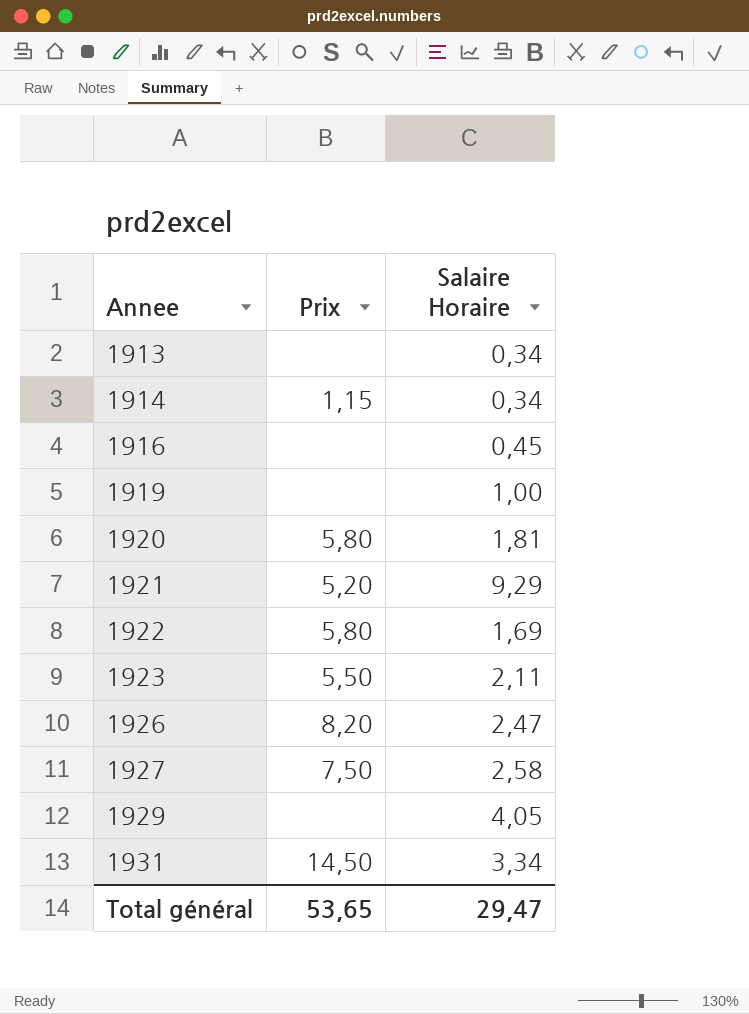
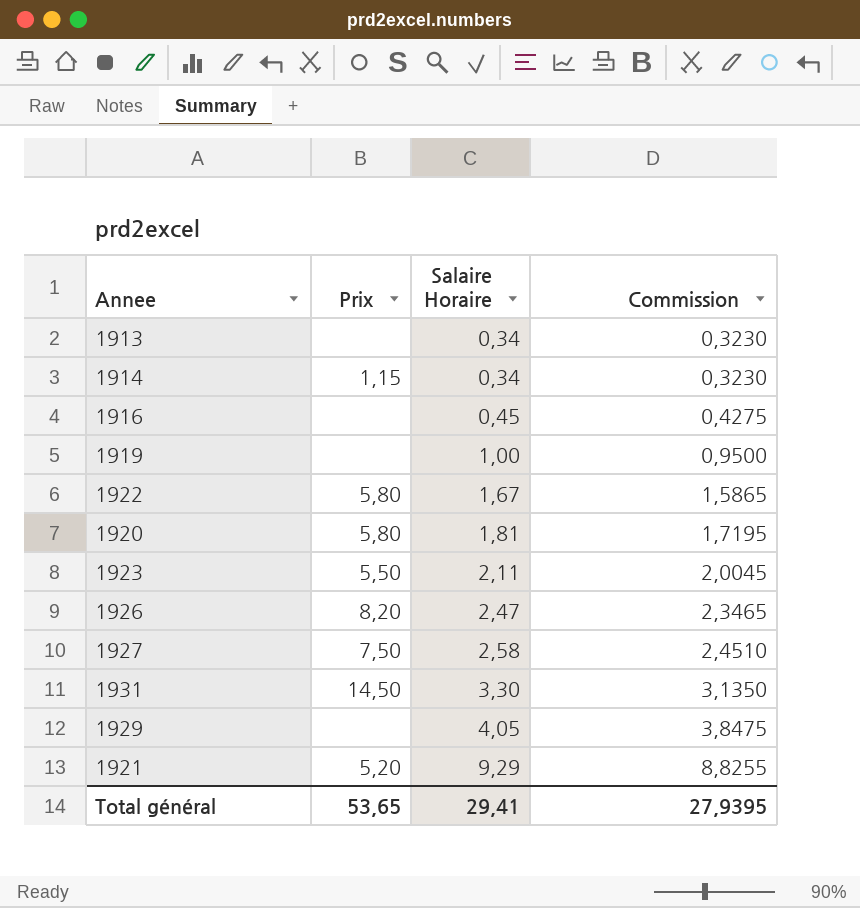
row order: Annee ascending -> Salaire Horaire ascending
column Commission | formula: none -> [Salaire Horaire] * 0,95
1922 | Salaire Horaire: 1,69 -> 1,67
1931 | Salaire Horaire: 3,34 -> 3,30
Total général | Salaire Horaire: 29,47 -> 29,41

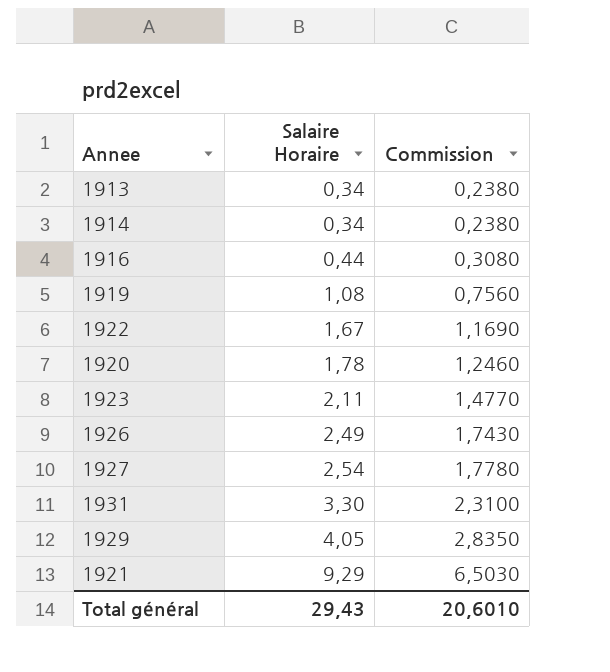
column Prix | position: 2 -> none
column Commission | formula: [Salaire Horaire] * 0,95 -> [Salaire Horaire] * 0,7
1916 | Salaire Horaire: 0,45 -> 0,44
1919 | Salaire Horaire: 1,00 -> 1,08
1920 | Salaire Horaire: 1,81 -> 1,78
1926 | Salaire Horaire: 2,47 -> 2,49
1927 | Salaire Horaire: 2,58 -> 2,54
Total général | Salaire Horaire: 29,41 -> 29,43
Total général | Commission: 27,9395 -> 20,6010

